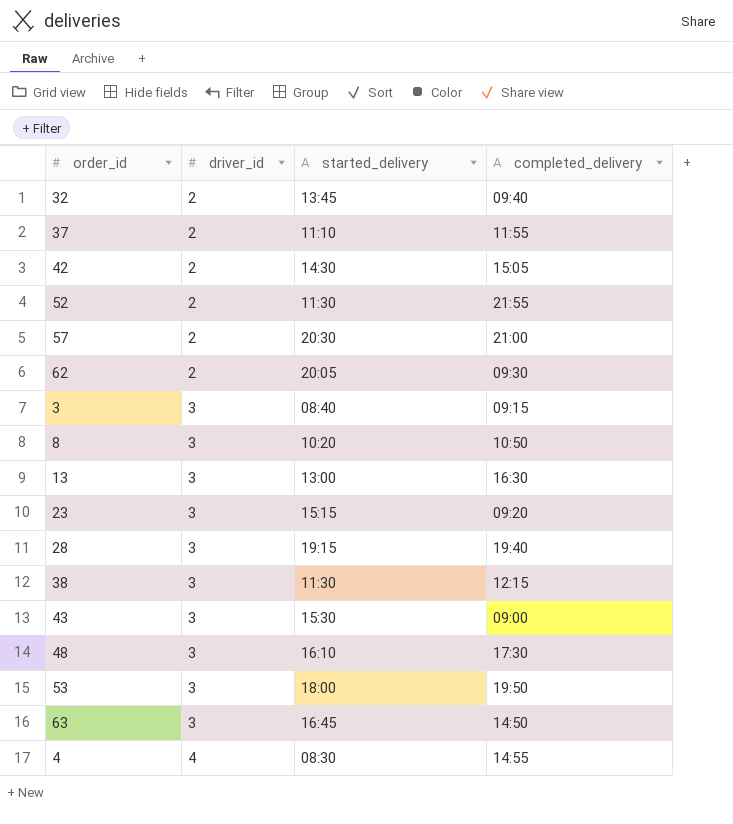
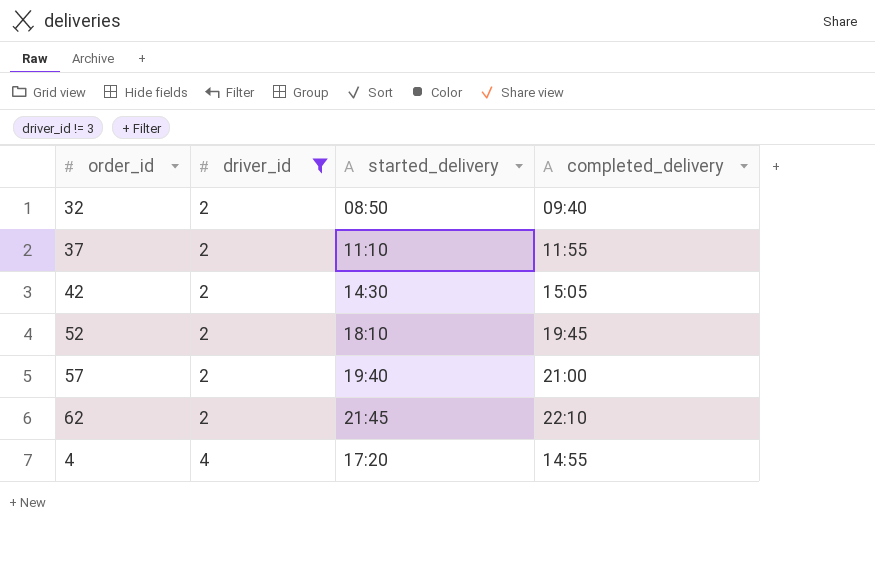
filter: none -> driver_id != 3
32 | started_delivery: 13:45 -> 08:50
52 | started_delivery: 11:30 -> 18:10
52 | completed_delivery: 21:55 -> 19:45
57 | started_delivery: 20:30 -> 19:40
62 | started_delivery: 20:05 -> 21:45
62 | completed_delivery: 09:30 -> 22:10
4 | started_delivery: 08:30 -> 17:20

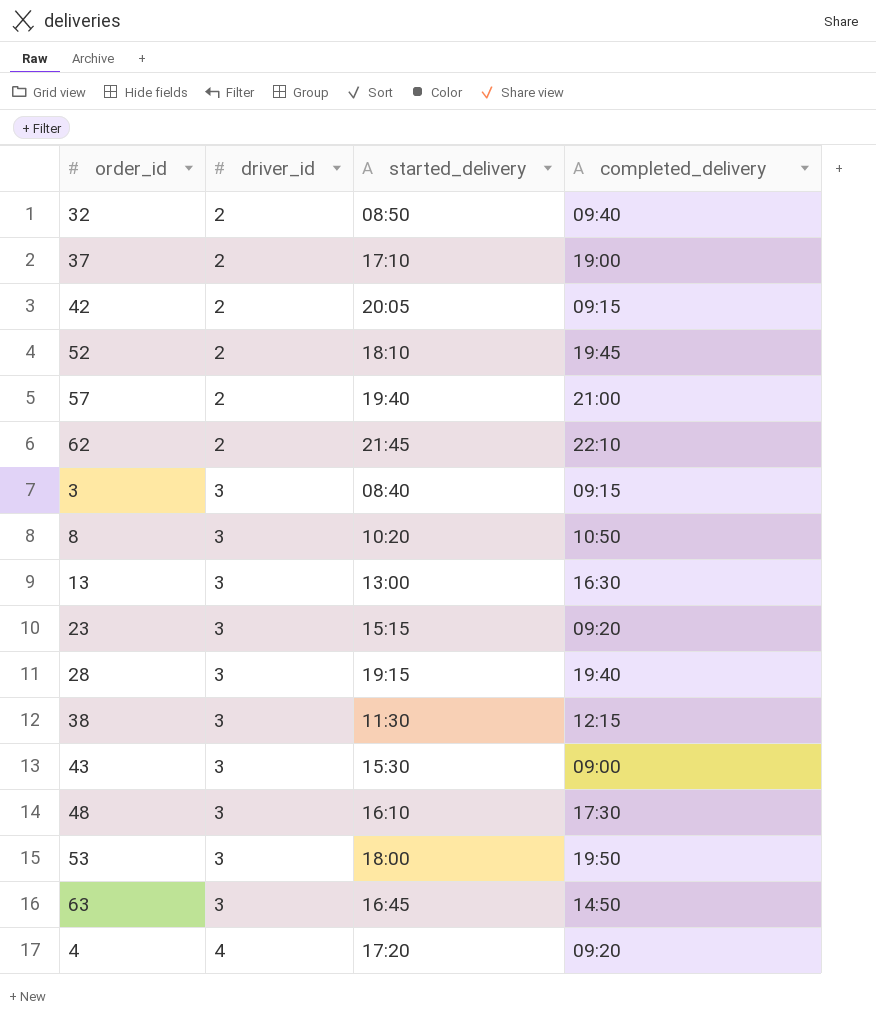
filter: driver_id != 3 -> none
37 | started_delivery: 11:10 -> 17:10
37 | completed_delivery: 11:55 -> 19:00
42 | started_delivery: 14:30 -> 20:05
42 | completed_delivery: 15:05 -> 09:15
4 | completed_delivery: 14:55 -> 09:20

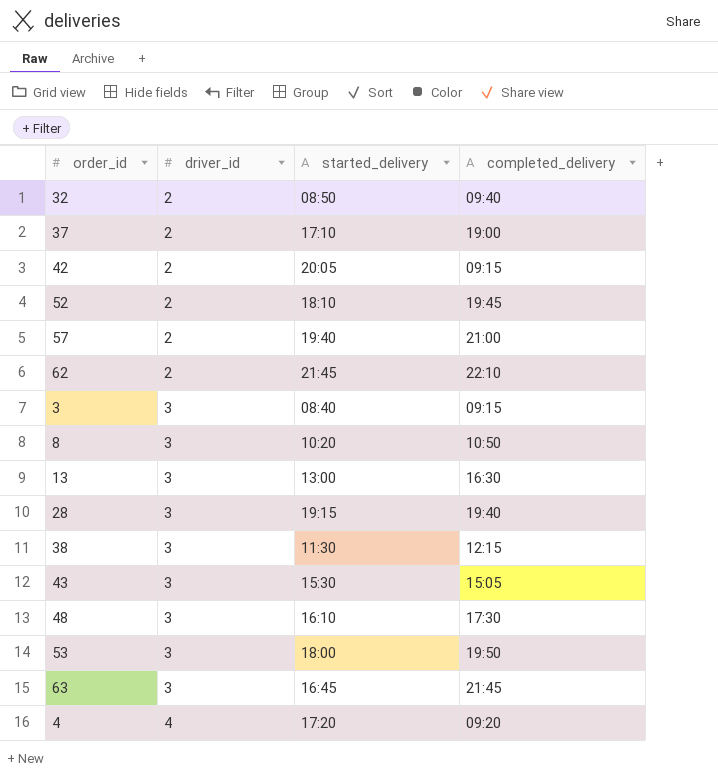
row 23: 3 | 15:15 | 09:20 -> none
43 | completed_delivery: 09:00 -> 15:05
63 | completed_delivery: 14:50 -> 21:45

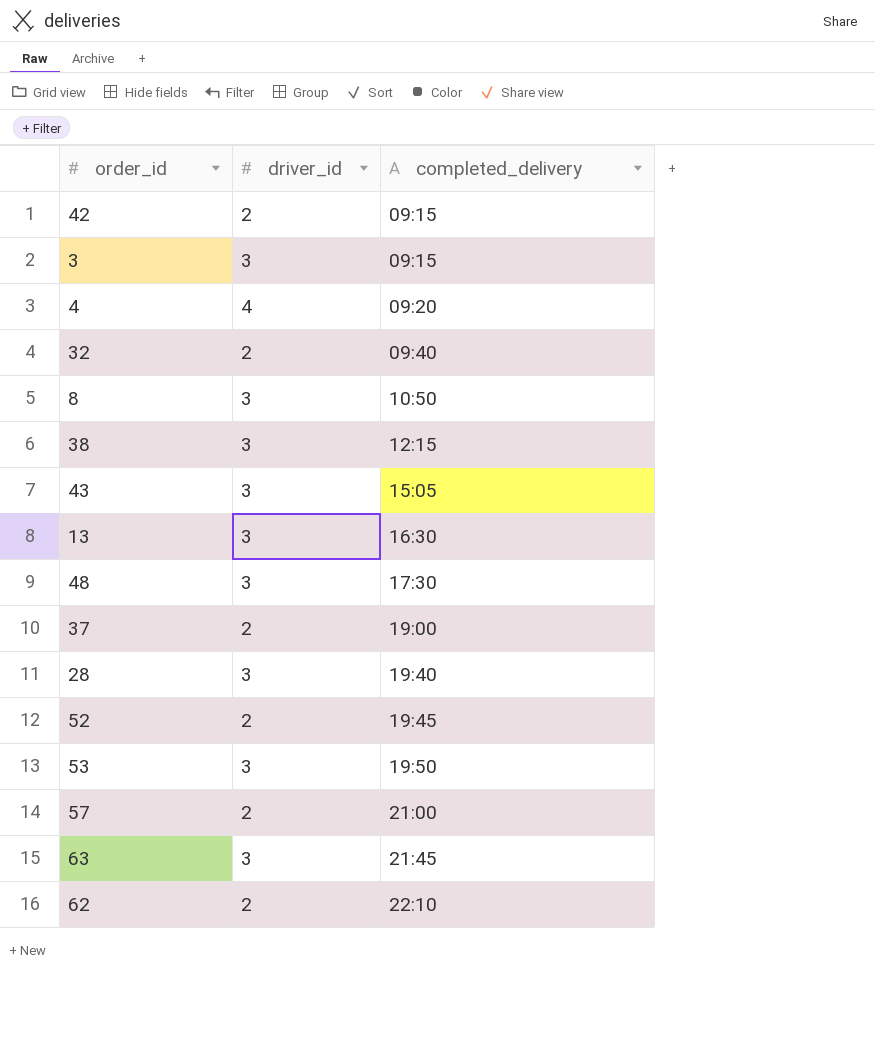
row order: driver_id ascending -> completed_delivery ascending
column started_delivery | position: 3 -> none

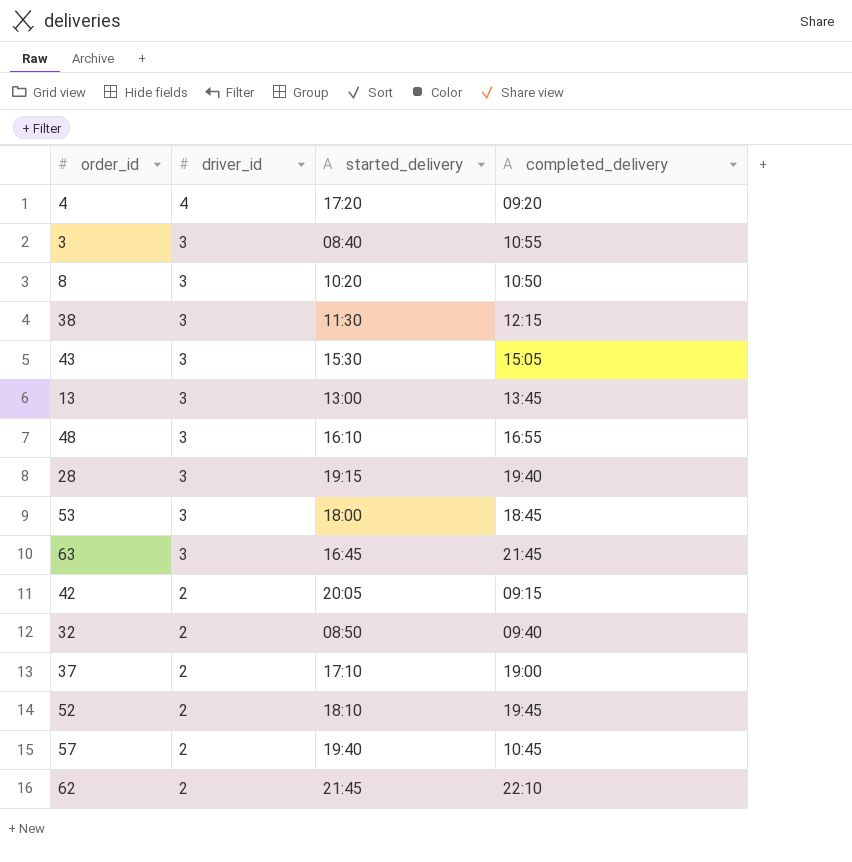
row order: completed_delivery ascending -> driver_id descending
column started_delivery | position: none -> 3
3 | completed_delivery: 09:15 -> 10:55
13 | completed_delivery: 16:30 -> 13:45
48 | completed_delivery: 17:30 -> 16:55
53 | completed_delivery: 19:50 -> 18:45
57 | completed_delivery: 21:00 -> 10:45

